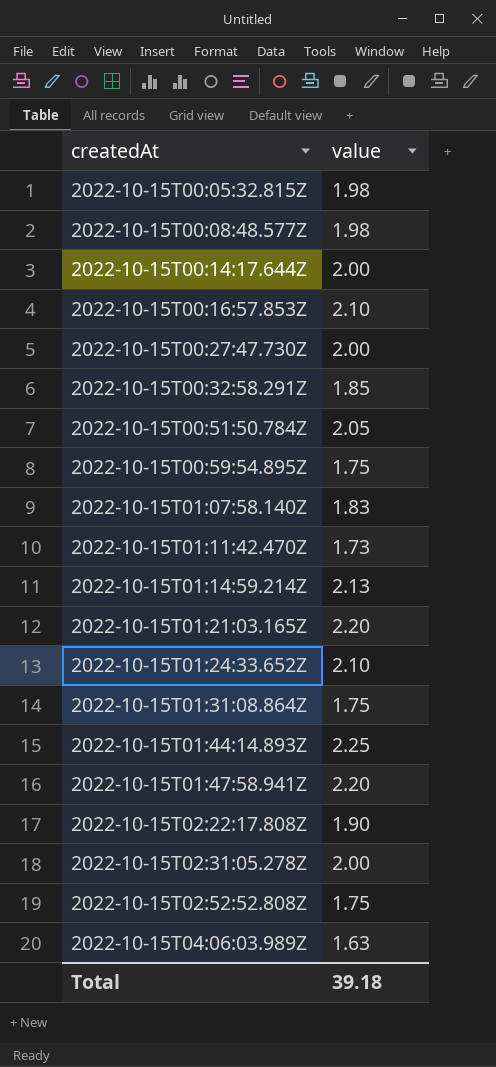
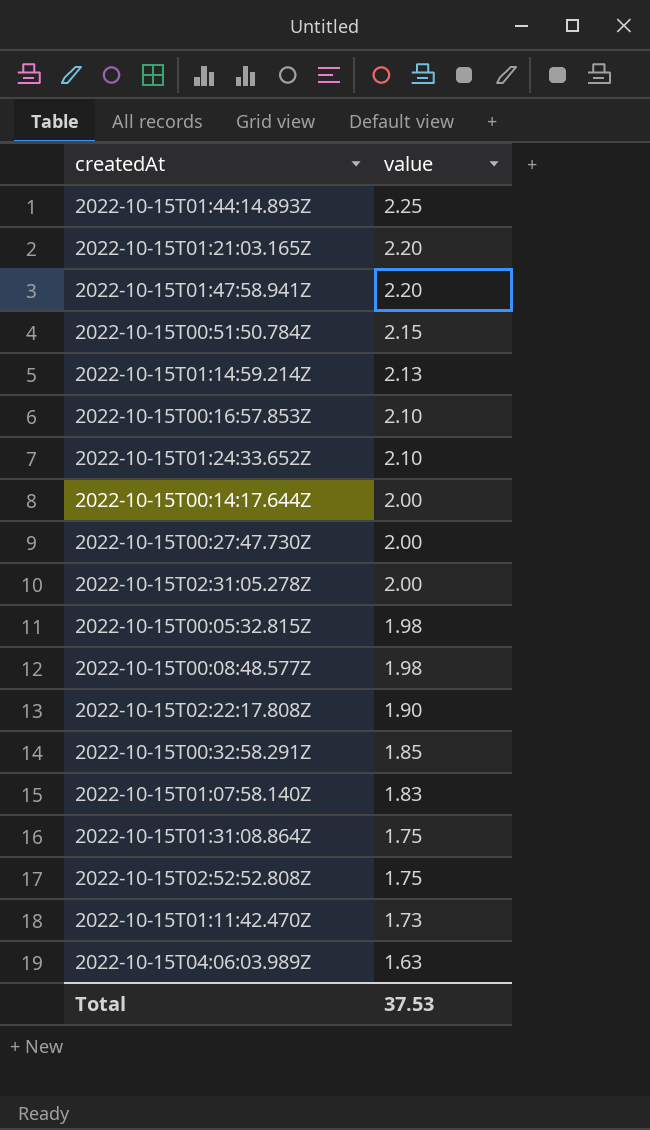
row order: createdAt ascending -> value descending
row 2022-10-15T00:59:54.895Z: 1.75 -> none
2022-10-15T00:51:50.784Z | value: 2.05 -> 2.15
Total | value: 39.18 -> 37.53

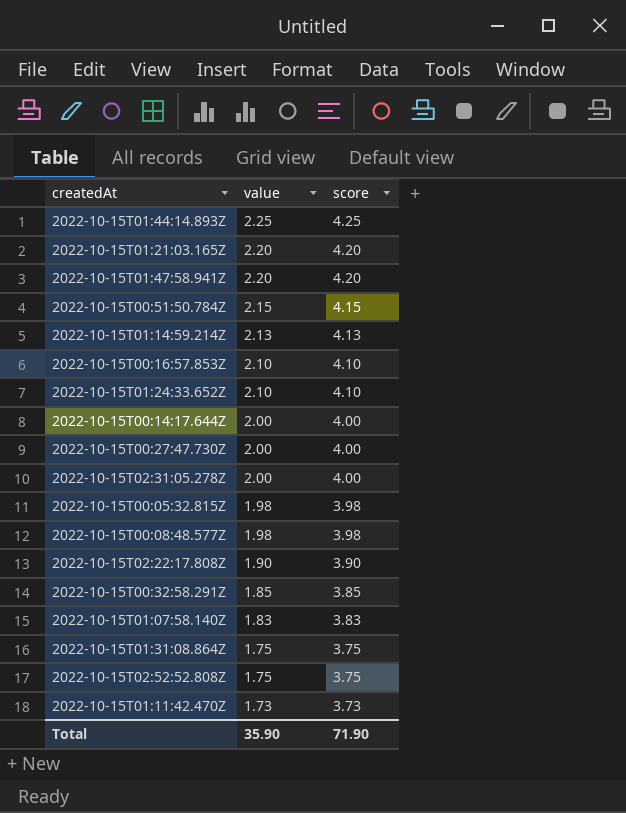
column score | formula: none -> [value] + 2
row 2022-10-15T04:06:03.989Z: 1.63 -> none
Total | value: 37.53 -> 35.90

